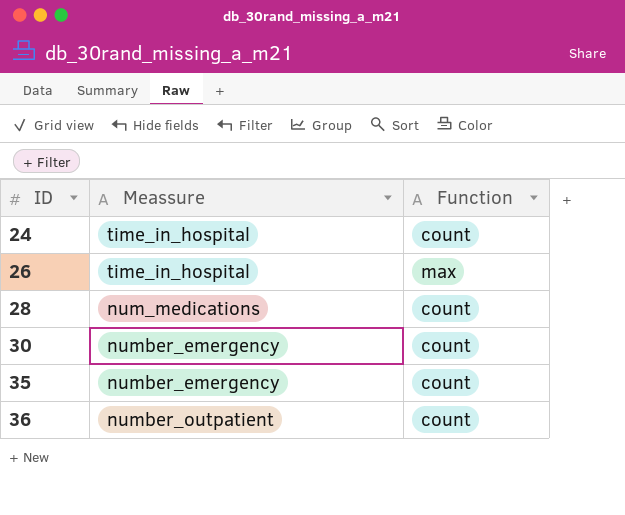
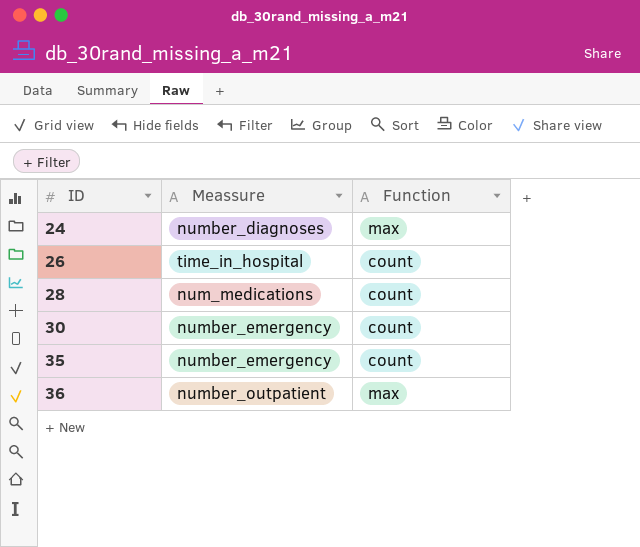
24 | Meassure: time_in_hospital -> number_diagnoses
24 | Function: count -> max
26 | Function: max -> count
36 | Function: count -> max

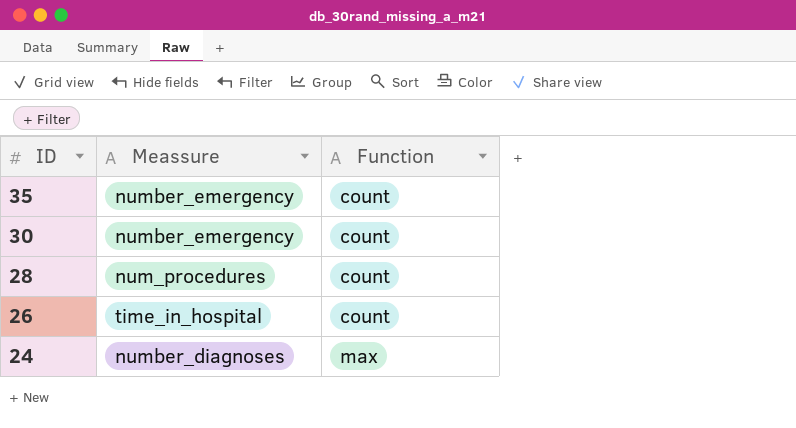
row order: ID ascending -> ID descending
row 36: number_outpatient | max -> none
28 | Meassure: num_medications -> num_procedures

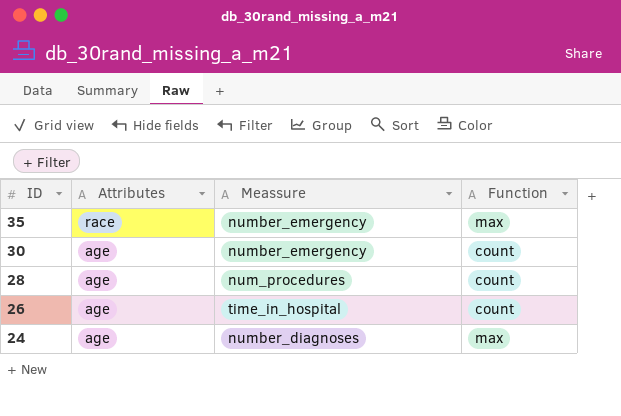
column Attributes | position: none -> 2
35 | Function: count -> max

